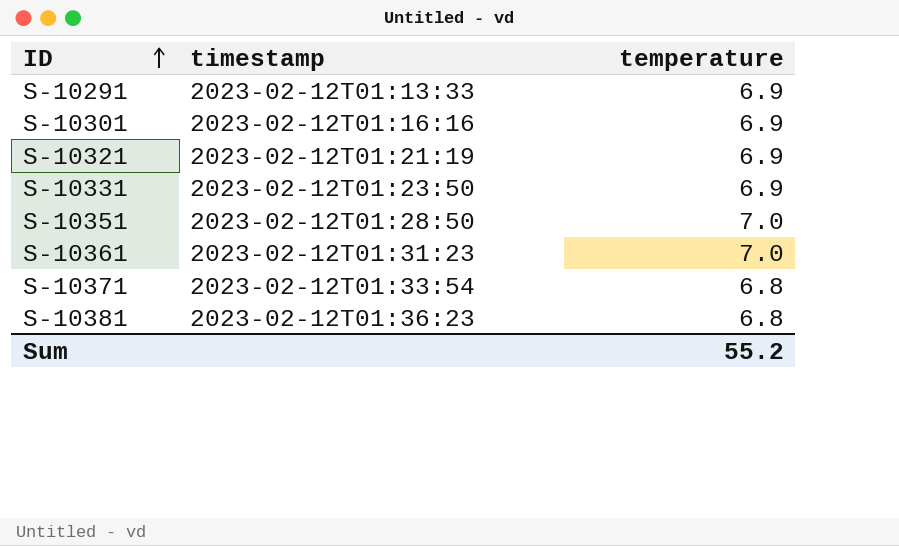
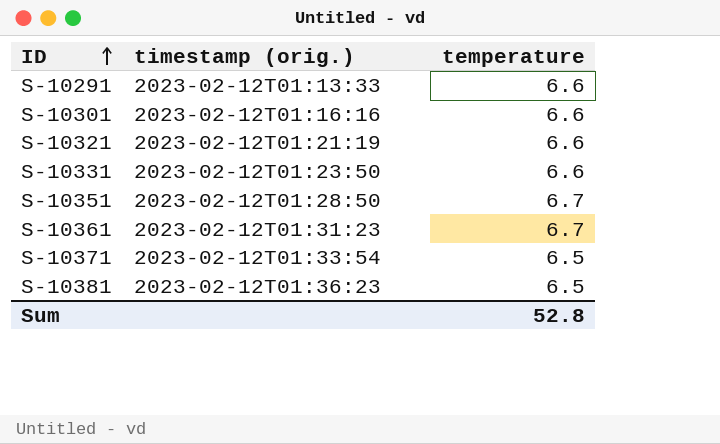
column name: timestamp -> timestamp (orig.)
S-10291 | temperature: 6.9 -> 6.6
S-10301 | temperature: 6.9 -> 6.6
S-10321 | temperature: 6.9 -> 6.6
S-10331 | temperature: 6.9 -> 6.6
S-10351 | temperature: 7.0 -> 6.7
S-10361 | temperature: 7.0 -> 6.7
S-10371 | temperature: 6.8 -> 6.5
S-10381 | temperature: 6.8 -> 6.5
Sum | temperature: 55.2 -> 52.8

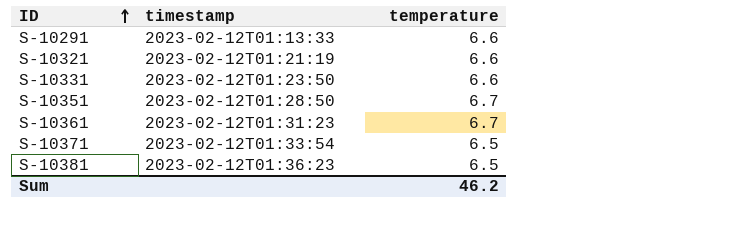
column name: timestamp (orig.) -> timestamp
row S-10301: 2023-02-12T01:16:16 | 6.6 -> none
Sum | temperature: 52.8 -> 46.2

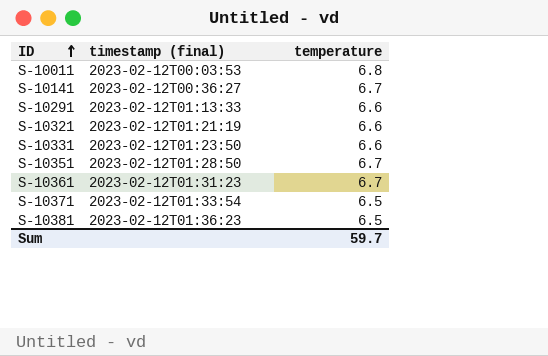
column name: timestamp -> timestamp (final)
row S-10011: none -> 2023-02-12T00:03:53 | 6.8
row S-10141: none -> 2023-02-12T00:36:27 | 6.7
Sum | temperature: 46.2 -> 59.7

